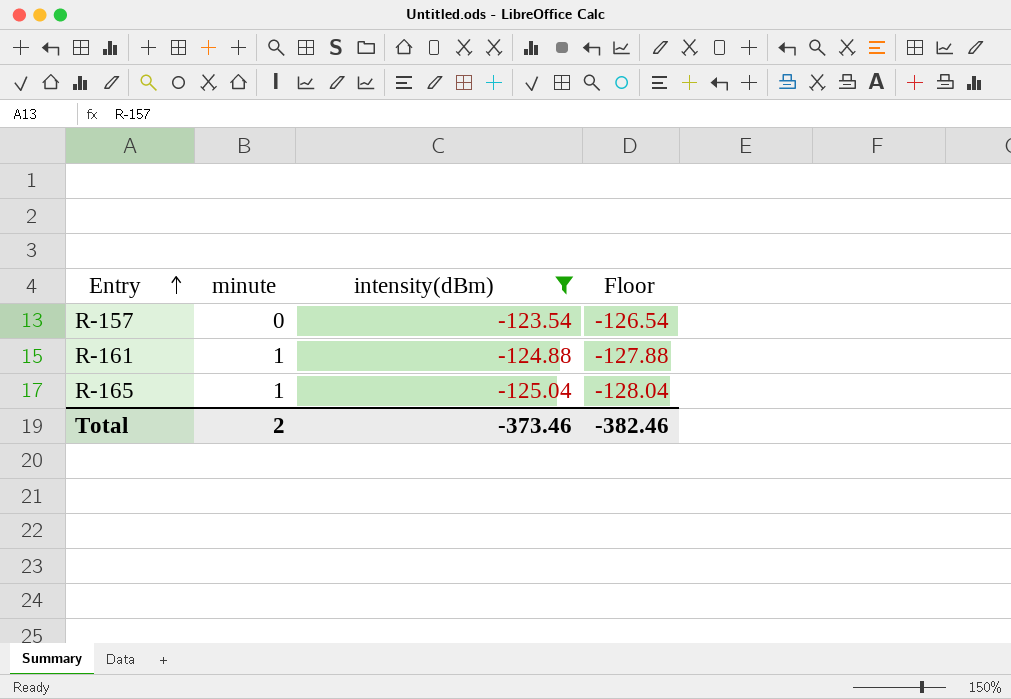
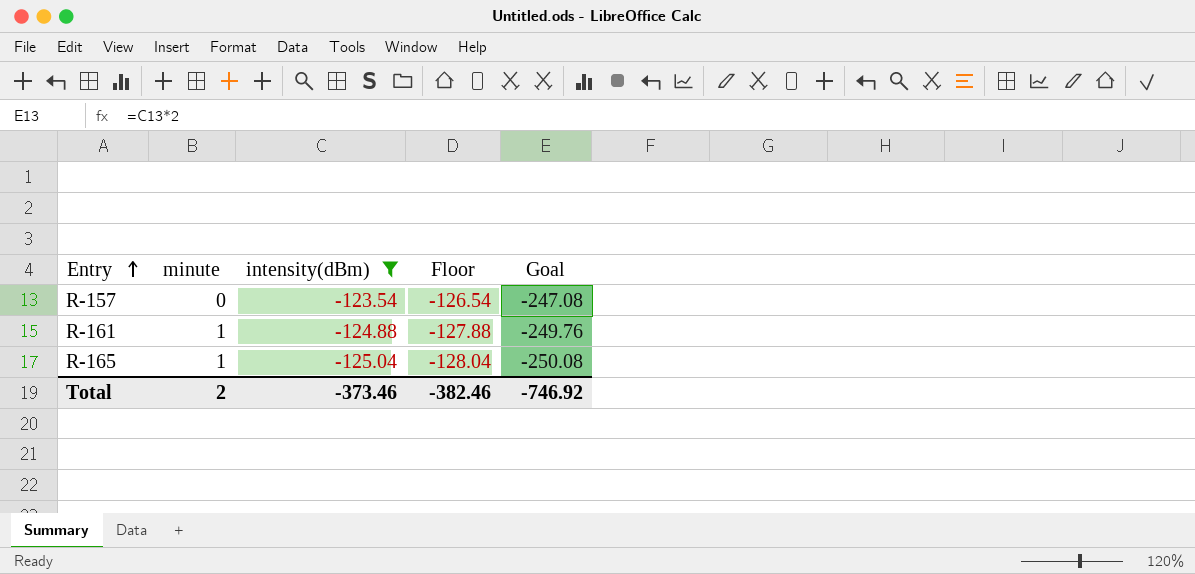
column Goal | formula: none -> [intensity(dBm)] * 2

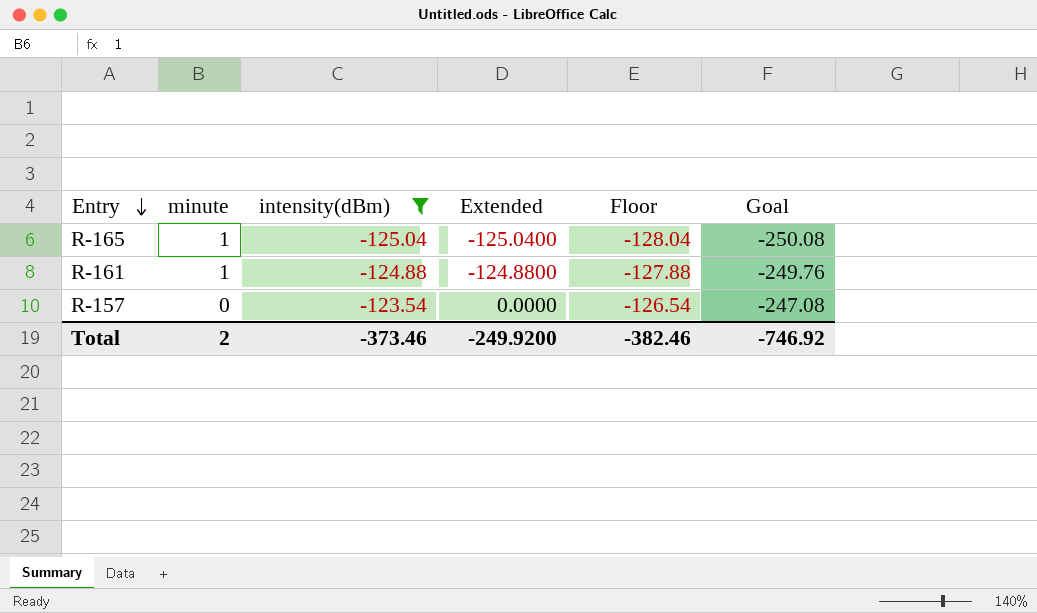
row order: Entry ascending -> Entry descending
column Extended | formula: none -> [minute] * [intensity(dBm)]

